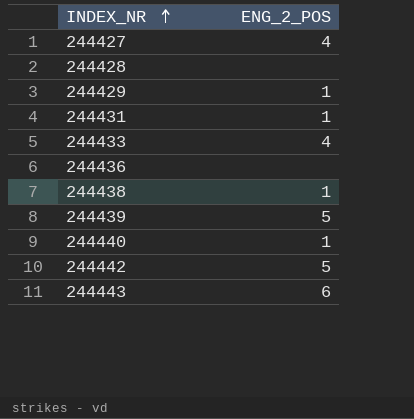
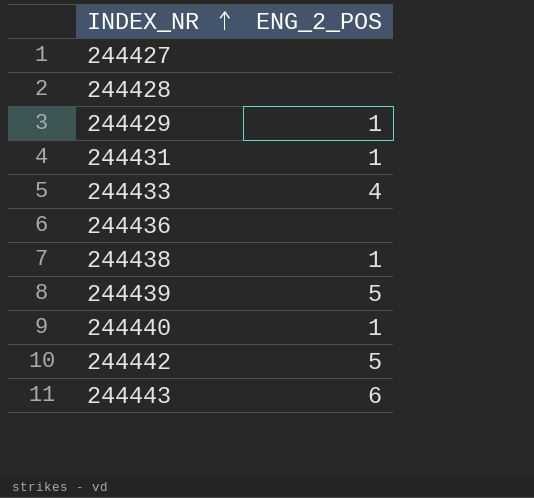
244427 | ENG_2_POS: 4 -> none

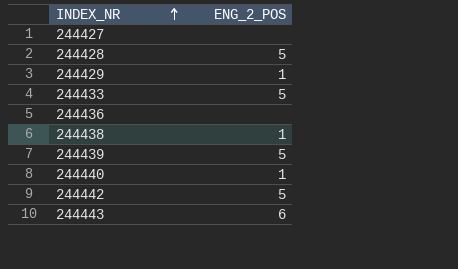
row 244431: 1 -> none
244428 | ENG_2_POS: none -> 5
244433 | ENG_2_POS: 4 -> 5

